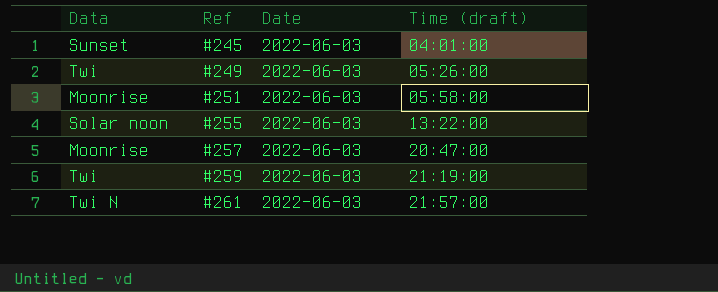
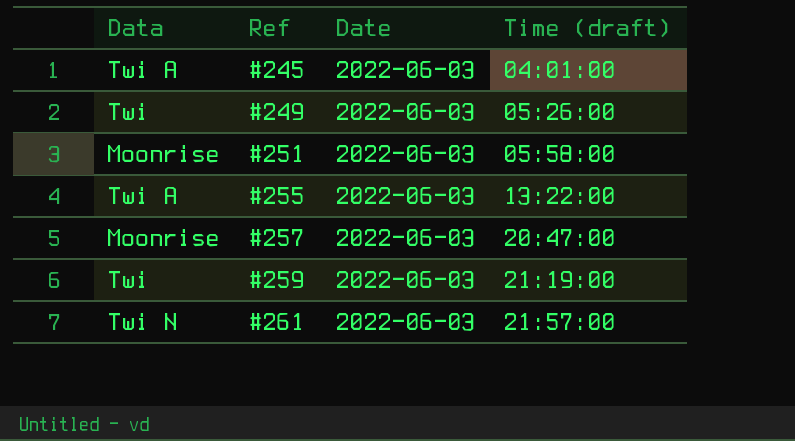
#245 | Data: Sunset -> Twi A
#255 | Data: Solar noon -> Twi A

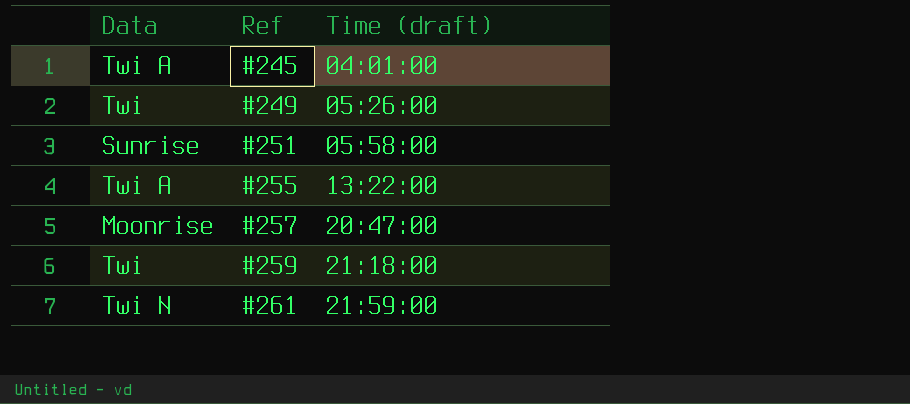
column Date | position: 3 -> none
#251 | Data: Moonrise -> Sunrise
#259 | Time (draft): 21:19:00 -> 21:18:00
#261 | Time (draft): 21:57:00 -> 21:59:00

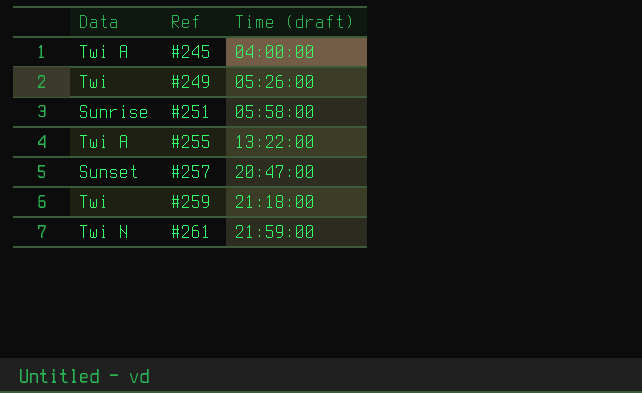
#245 | Time (draft): 04:01:00 -> 04:00:00
#257 | Data: Moonrise -> Sunset

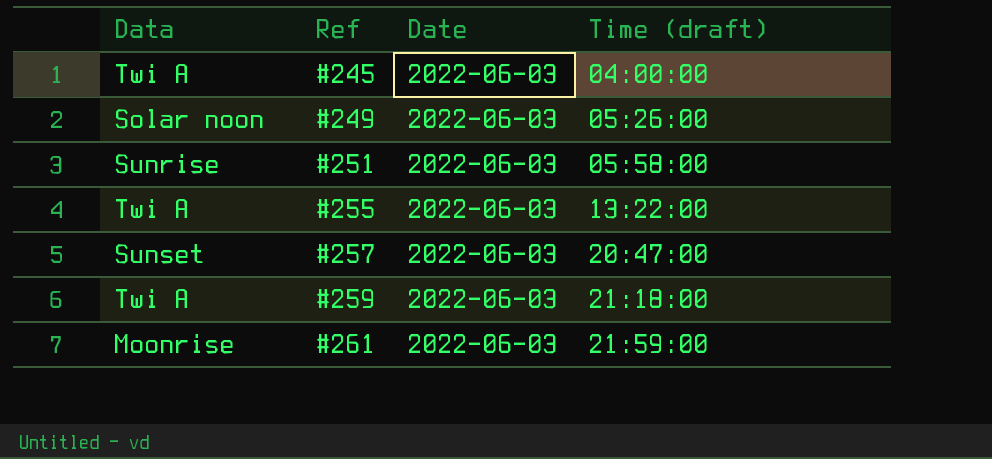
column Date | position: none -> 3
#249 | Data: Twi -> Solar noon
#259 | Data: Twi -> Twi A
#261 | Data: Twi N -> Moonrise

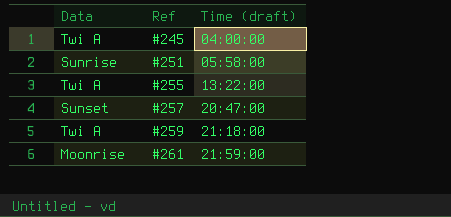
column Date | position: 3 -> none
row #249: Solar noon | 2022-06-03 | 05:26:00 -> none

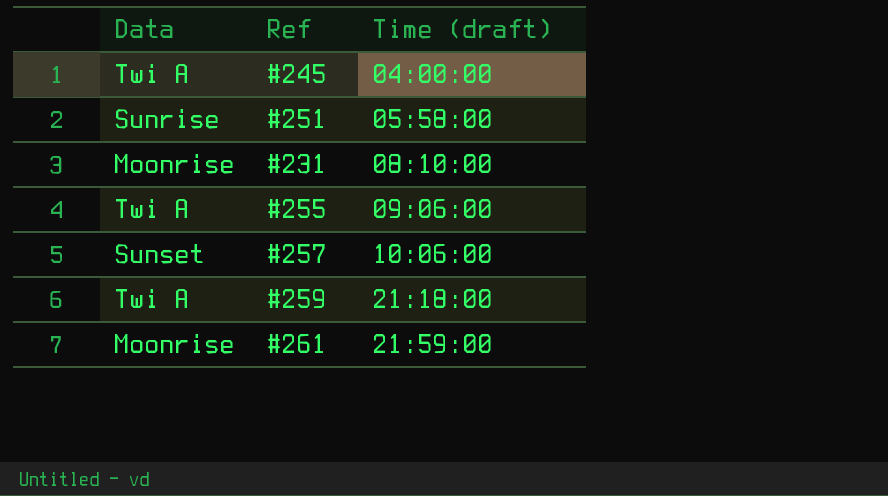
row #231: none -> Moonrise | 08:10:00
#255 | Time (draft): 13:22:00 -> 09:06:00
#257 | Time (draft): 20:47:00 -> 10:06:00

